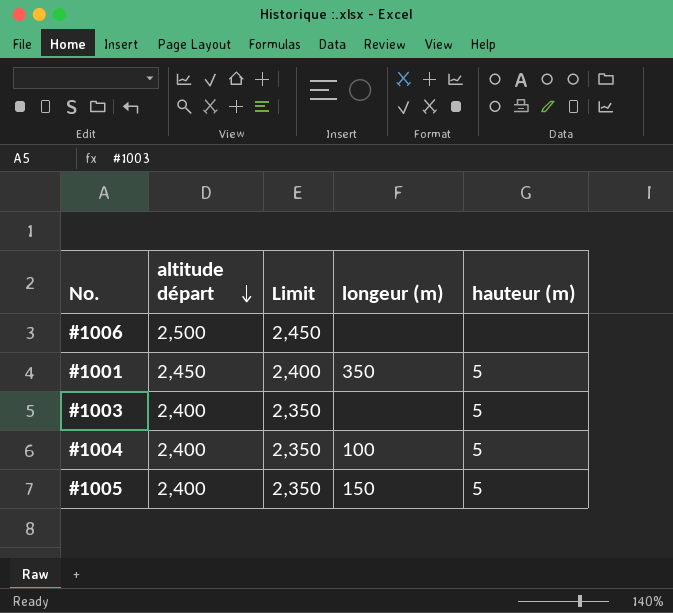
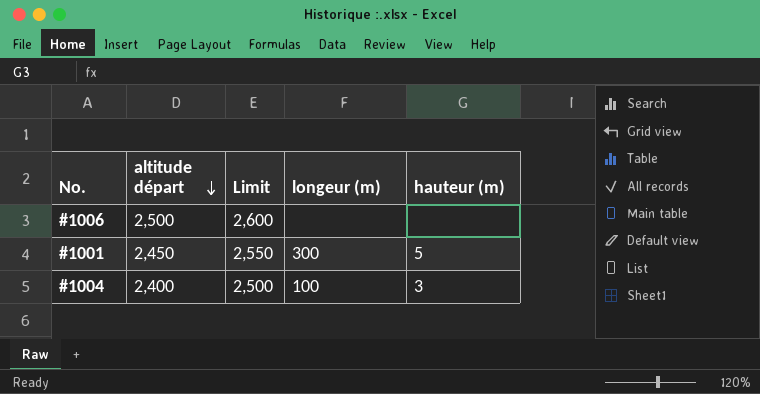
column Limit | formula: [altitude départ] - 50 -> [altitude départ] + 100
row #1003: 2,400 | 2,350 | none | 5 -> none
row #1005: 2,400 | 2,350 | 150 | 5 -> none
#1001 | longeur (m): 350 -> 300
#1004 | hauteur (m): 5 -> 3

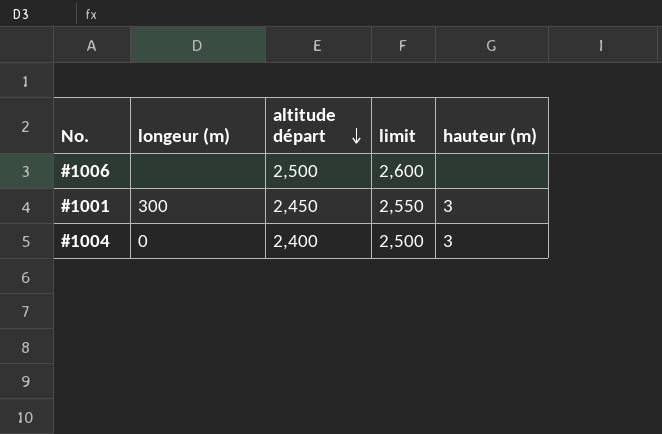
column longeur (m) | position: 4 -> 2
column name: Limit -> limit
#1001 | hauteur (m): 5 -> 3
#1004 | longeur (m): 100 -> 0

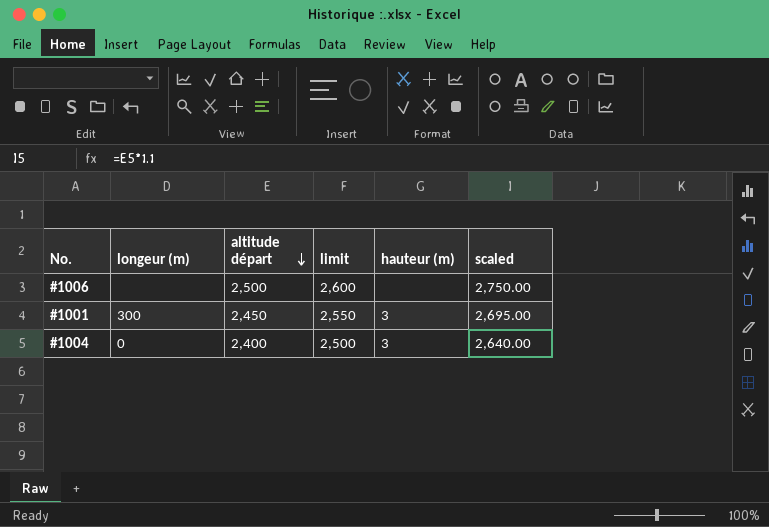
column scaled | formula: none -> [altitude départ] * 1.1

